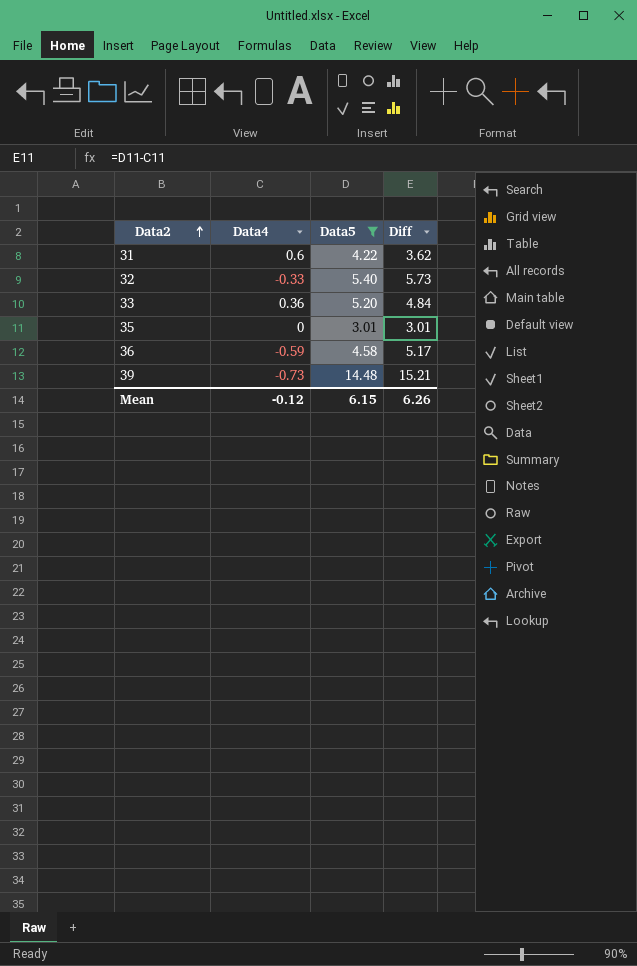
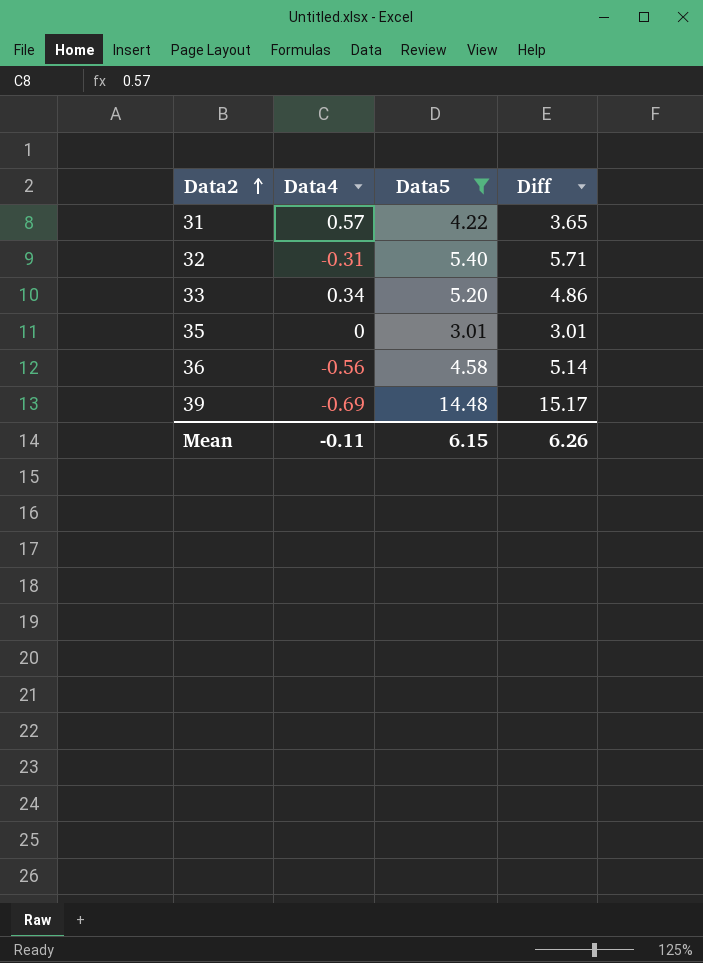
31 | Data4: 0.6 -> 0.57
31 | Diff: 3.62 -> 3.65
32 | Data4: -0.33 -> -0.31
32 | Diff: 5.73 -> 5.71
33 | Data4: 0.36 -> 0.34
33 | Diff: 4.84 -> 4.86
36 | Data4: -0.59 -> -0.56
36 | Diff: 5.17 -> 5.14
39 | Data4: -0.73 -> -0.69
39 | Diff: 15.21 -> 15.17
Mean | Data4: -0.12 -> -0.11

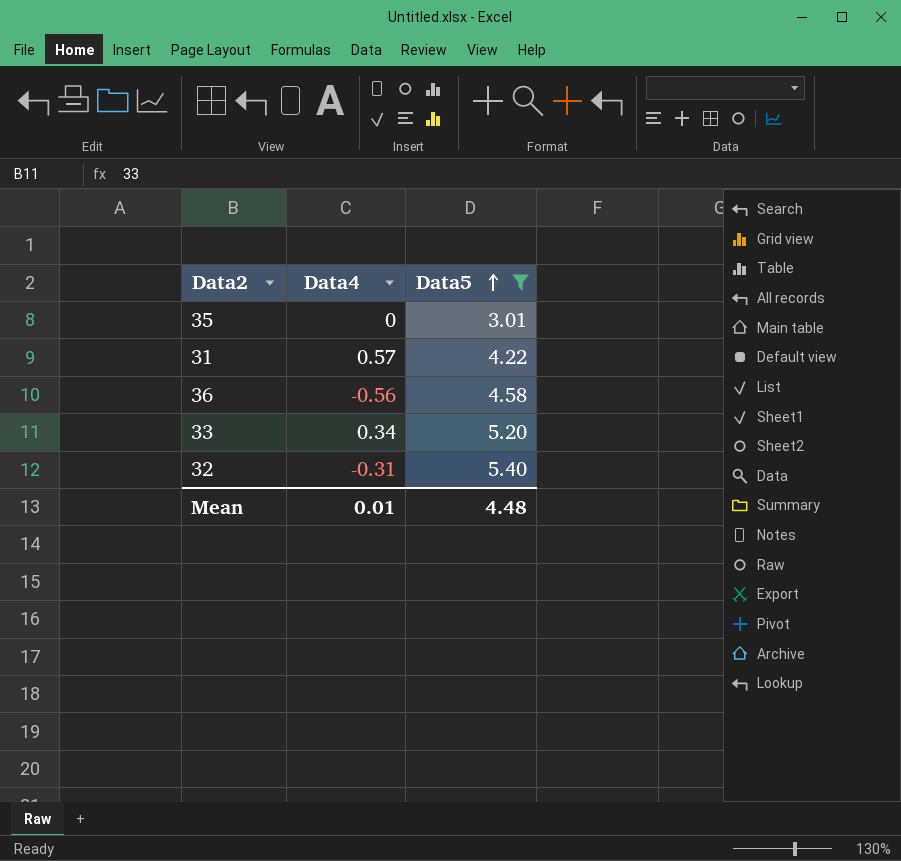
row order: Data2 ascending -> Data5 ascending
column Diff | formula: [Data5] - [Data4] -> none
row 39: -0.69 | 14.48 | 15.17 -> none
Mean | Data4: -0.11 -> 0.01
Mean | Data5: 6.15 -> 4.48

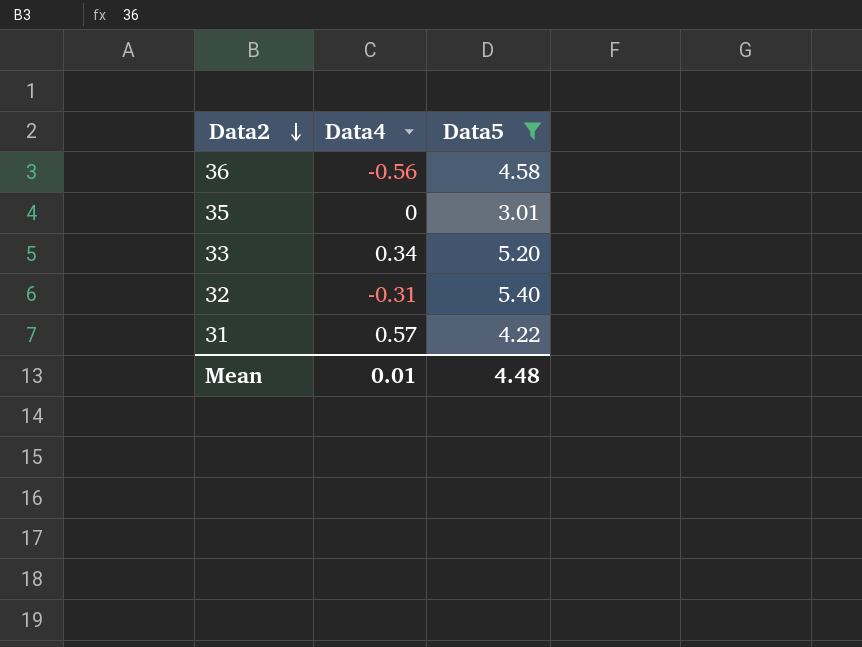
row order: Data5 ascending -> Data2 descending

